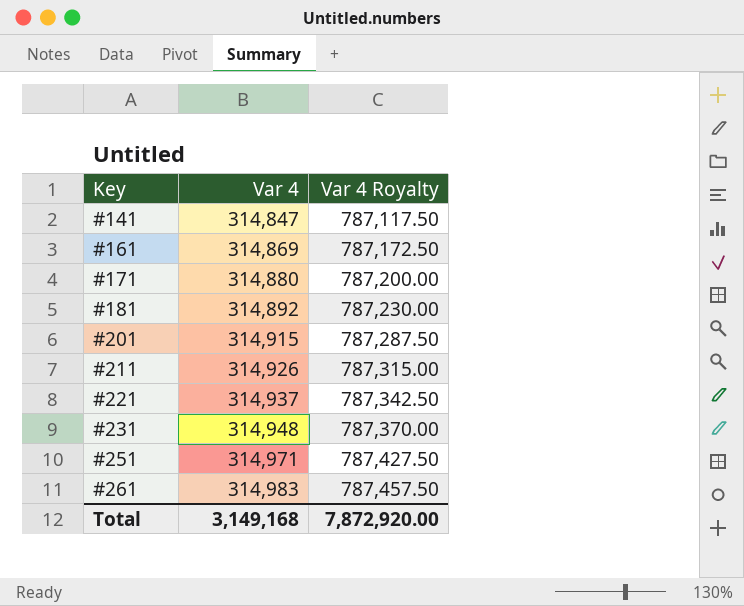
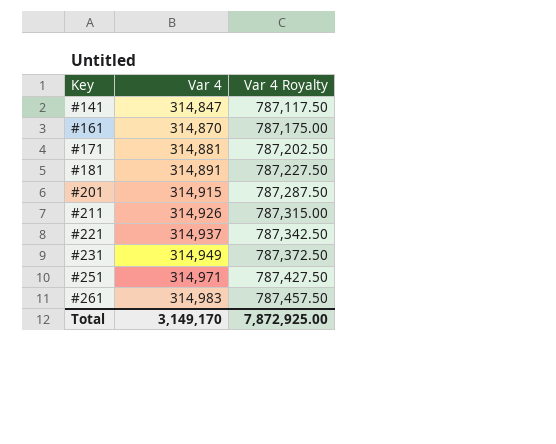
#161 | Var 4: 314,869 -> 314,870
#161 | Var 4 Royalty: 787,172.50 -> 787,175.00
#171 | Var 4: 314,880 -> 314,881
#171 | Var 4 Royalty: 787,200.00 -> 787,202.50
#181 | Var 4: 314,892 -> 314,891
#181 | Var 4 Royalty: 787,230.00 -> 787,227.50
#231 | Var 4: 314,948 -> 314,949
#231 | Var 4 Royalty: 787,370.00 -> 787,372.50
Total | Var 4: 3,149,168 -> 3,149,170
Total | Var 4 Royalty: 7,872,920.00 -> 7,872,925.00

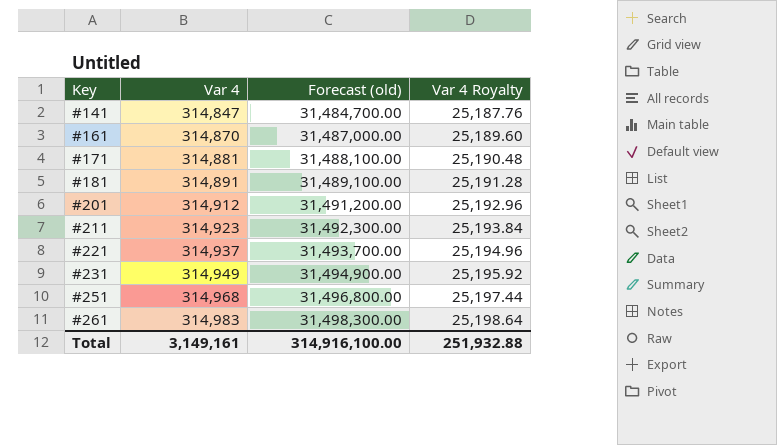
column Forecast (old) | formula: none -> [Var 4] * 100
column Var 4 Royalty | formula: [Var 4] * 2.5 -> [Var 4] * 0.08
#201 | Var 4: 314,915 -> 314,912
#211 | Var 4: 314,926 -> 314,923
#251 | Var 4: 314,971 -> 314,968
Total | Var 4: 3,149,170 -> 3,149,161
Total | Var 4 Royalty: 7,872,925.00 -> 251,932.88

